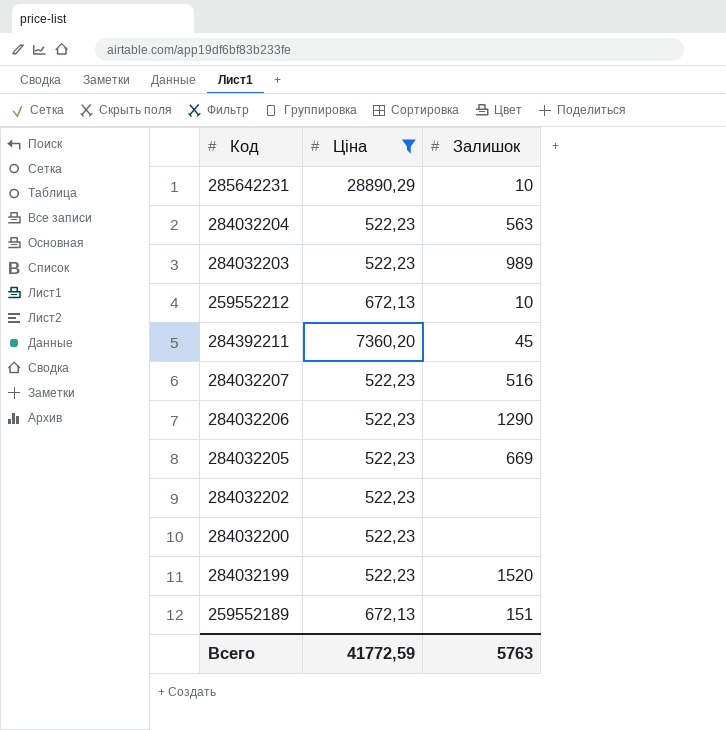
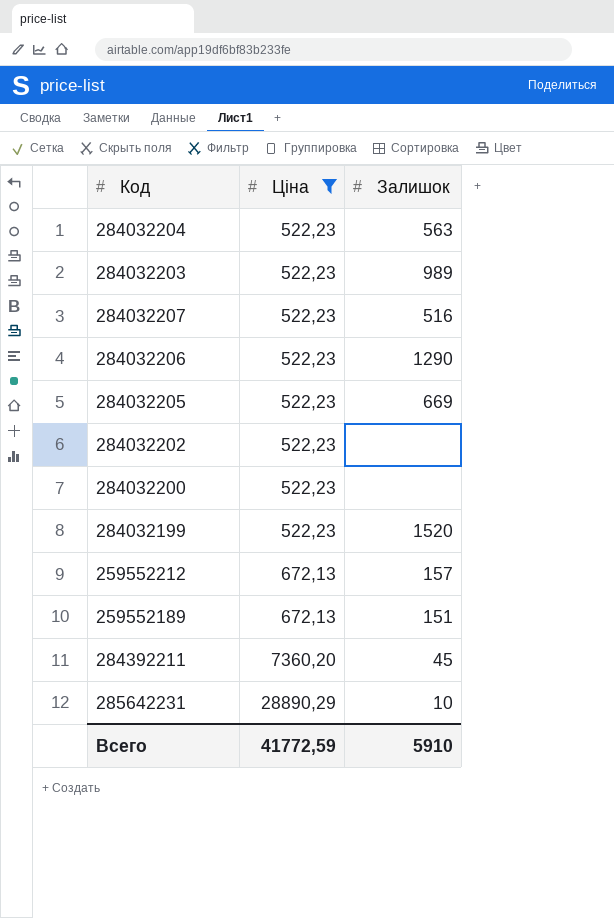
row order: none -> Ціна ascending
259552212 | Залишок: 10 -> 157
Всего | Залишок: 5763 -> 5910

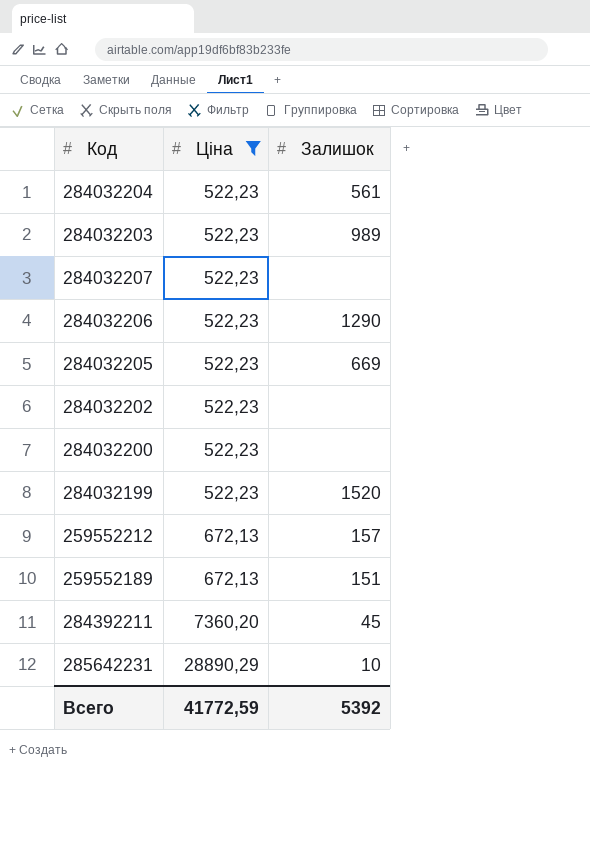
284032204 | Залишок: 563 -> 561
284032207 | Залишок: 516 -> none
Всего | Залишок: 5910 -> 5392

